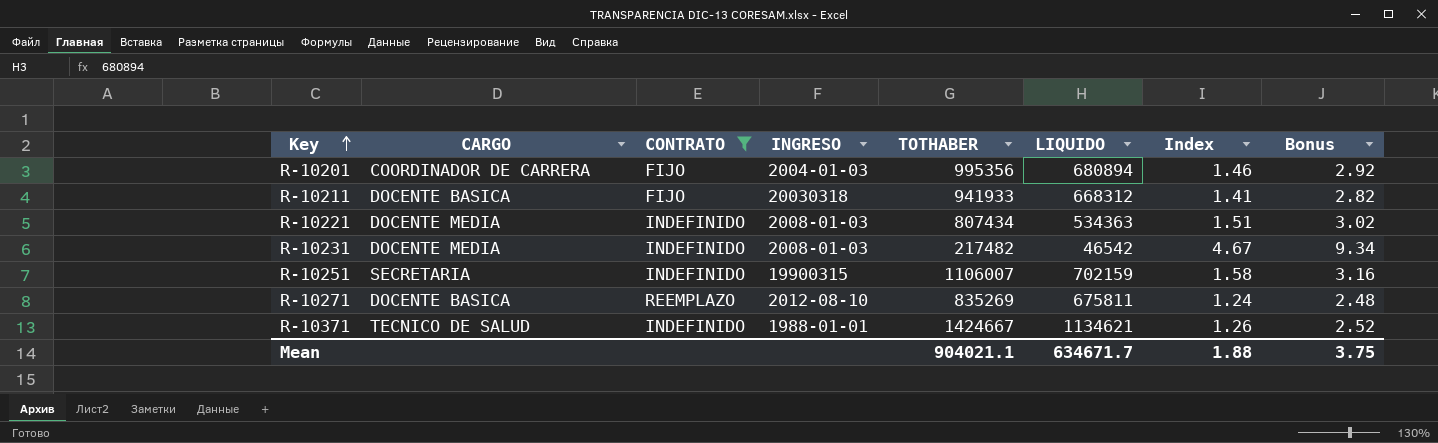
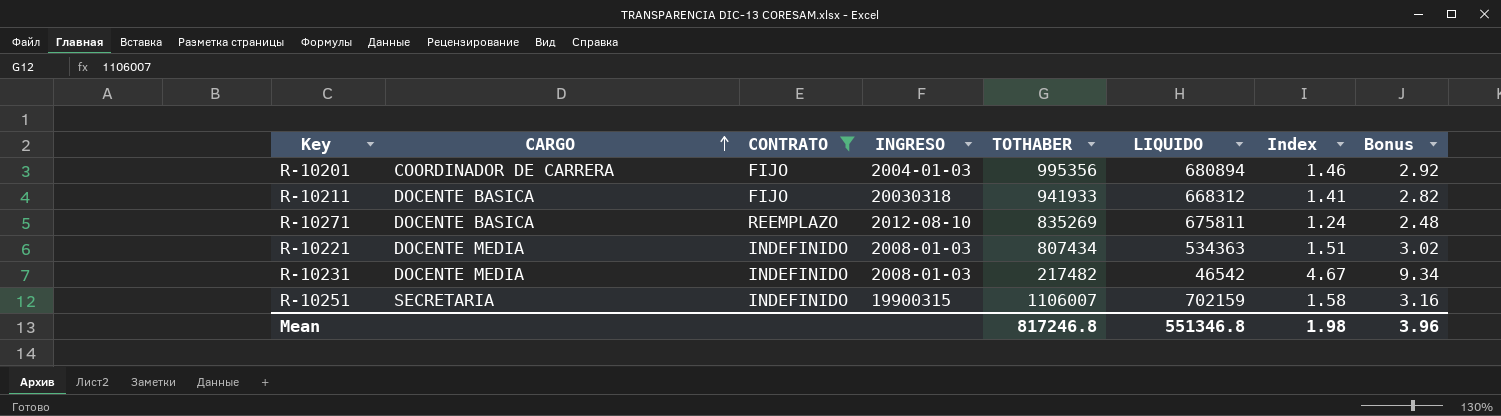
row order: Key ascending -> CARGO ascending
row R-10371: TECNICO DE SALUD | INDEFINIDO | 1988-01-01 | 1424667 | 1134621 | 1.26 | 2.52 -> none
Mean | TOTHABER: 904021.1 -> 817246.8
Mean | LIQUIDO: 634671.7 -> 551346.8
Mean | Index: 1.88 -> 1.98
Mean | Bonus: 3.75 -> 3.96

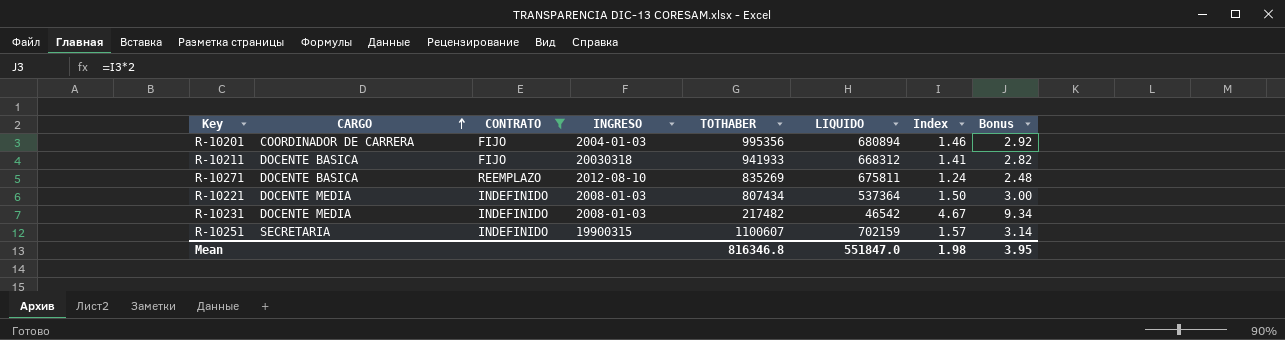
R-10221 | LIQUIDO: 534363 -> 537364
R-10221 | Index: 1.51 -> 1.50
R-10221 | Bonus: 3.02 -> 3.00
R-10251 | TOTHABER: 1106007 -> 1100607
R-10251 | Index: 1.58 -> 1.57
R-10251 | Bonus: 3.16 -> 3.14
Mean | TOTHABER: 817246.8 -> 816346.8
Mean | LIQUIDO: 551346.8 -> 551847.0
Mean | Bonus: 3.96 -> 3.95

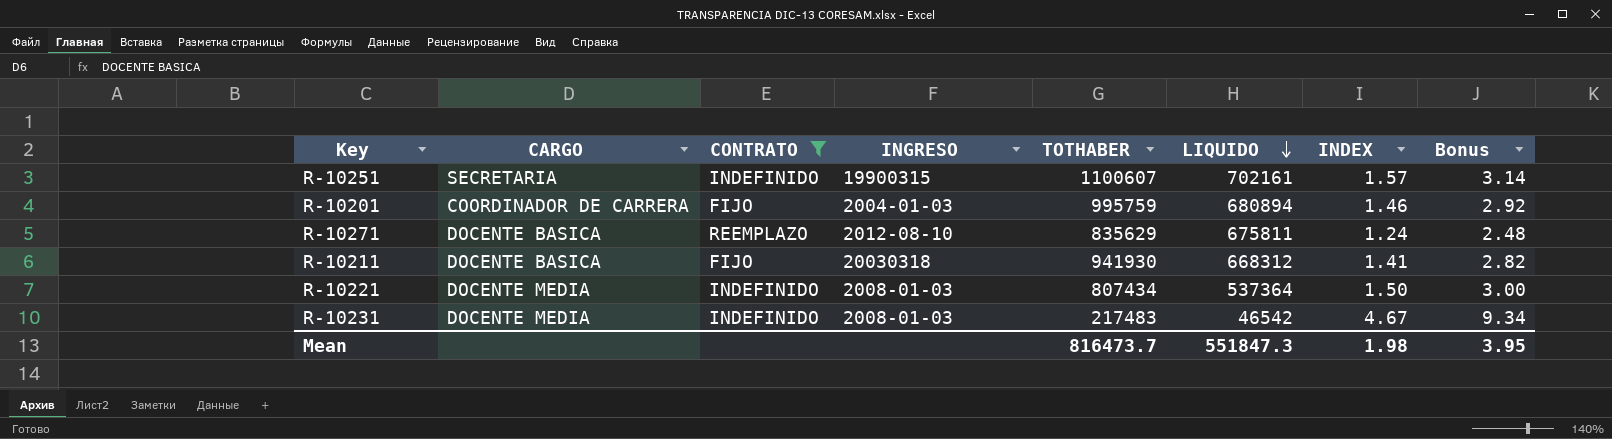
row order: CARGO ascending -> LIQUIDO descending
column name: Index -> INDEX
R-10251 | LIQUIDO: 702159 -> 702161
R-10201 | TOTHABER: 995356 -> 995759
R-10271 | TOTHABER: 835269 -> 835629
R-10211 | TOTHABER: 941933 -> 941930
R-10231 | TOTHABER: 217482 -> 217483
Mean | TOTHABER: 816346.8 -> 816473.7
Mean | LIQUIDO: 551847.0 -> 551847.3

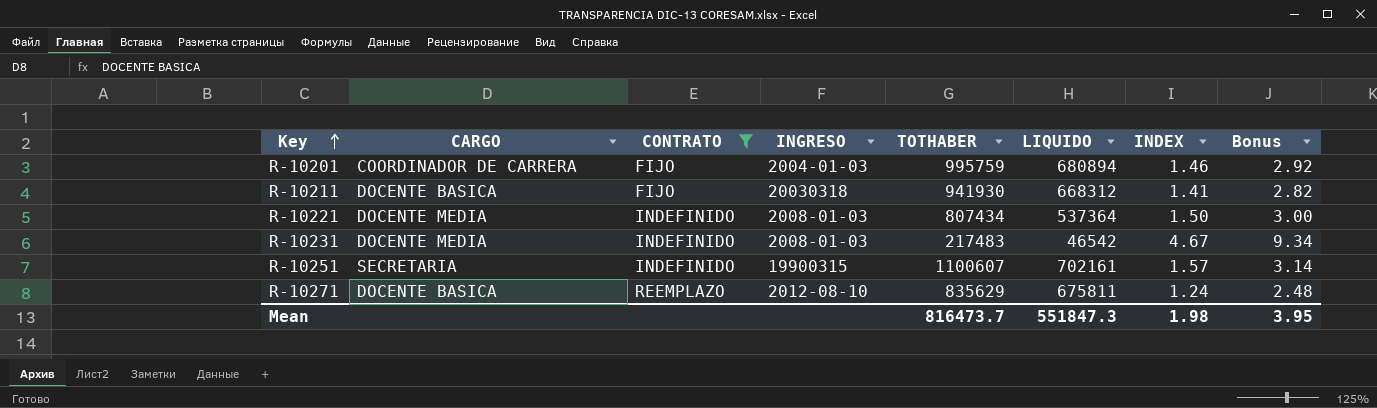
row order: LIQUIDO descending -> Key ascending

